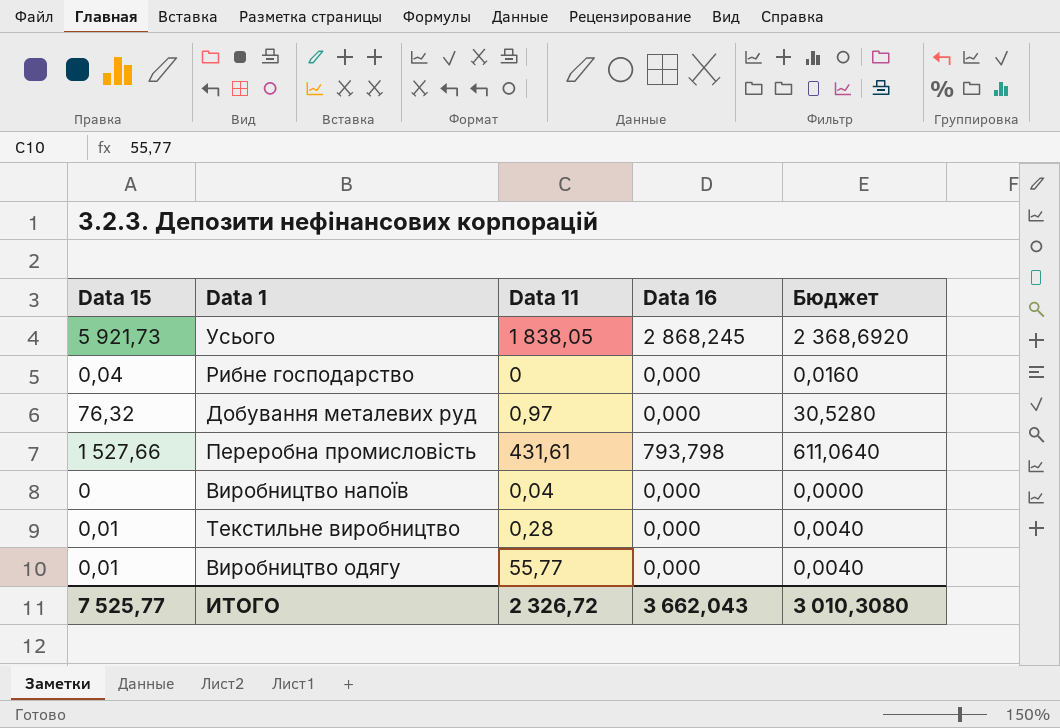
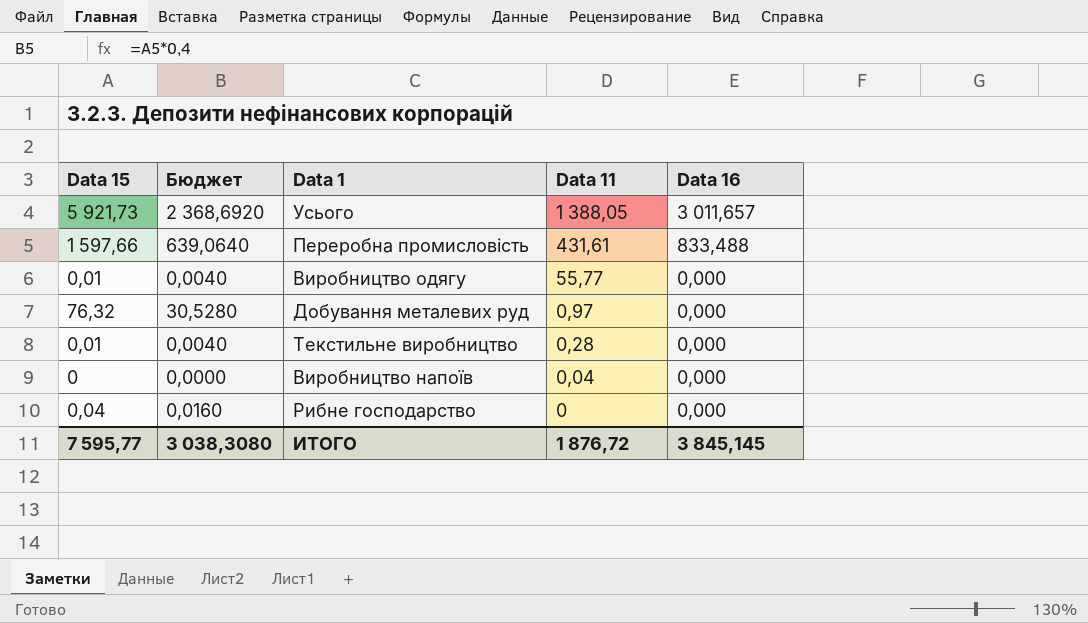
row order: none -> Data 11 descending
column Бюджет | position: 5 -> 2
Усього | Data 11: 1 838,05 -> 1 388,05
Усього | Data 16: 2 868,245 -> 3 011,657
Переробна промисловість | Data 15: 1 527,66 -> 1 597,66
Переробна промисловість | Бюджет: 611,0640 -> 639,0640
Переробна промисловість | Data 16: 793,798 -> 833,488
ИТОГО | Data 15: 7 525,77 -> 7 595,77
ИТОГО | Бюджет: 3 010,3080 -> 3 038,3080
ИТОГО | Data 11: 2 326,72 -> 1 876,72
ИТОГО | Data 16: 3 662,043 -> 3 845,145

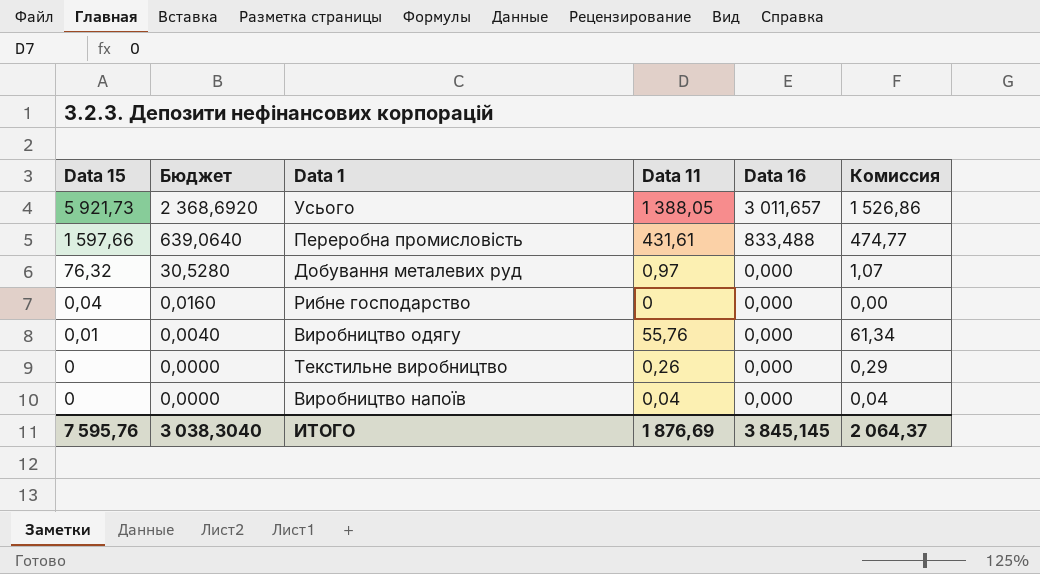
row order: Data 11 descending -> Data 15 descending
column Комиссия | formula: none -> [Data 11] * 1,1
Виробництво одягу | Data 11: 55,77 -> 55,76
Текстильне виробництво | Data 15: 0,01 -> 0
Текстильне виробництво | Бюджет: 0,0040 -> 0,0000
Текстильне виробництво | Data 11: 0,28 -> 0,26
ИТОГО | Data 15: 7 595,77 -> 7 595,76
ИТОГО | Бюджет: 3 038,3080 -> 3 038,3040
ИТОГО | Data 11: 1 876,72 -> 1 876,69

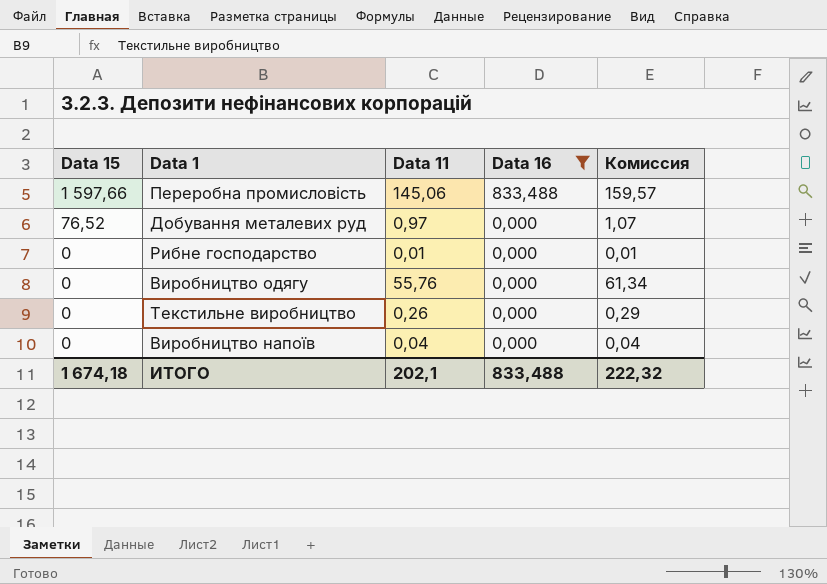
filter: none -> Data 16 != 3 011,657
column Бюджет | formula: [Data 15] * 0,4 -> none
Переробна промисловість | Data 11: 431,61 -> 145,06
Переробна промисловість | Комиссия: 474,77 -> 159,57
Добування металевих руд | Data 15: 76,32 -> 76,52
Рибне господарство | Data 15: 0,04 -> 0
Рибне господарство | Data 11: 0 -> 0,01
Рибне господарство | Комиссия: 0,00 -> 0,01
Виробництво одягу | Data 15: 0,01 -> 0
ИТОГО | Data 15: 7 595,76 -> 1 674,18
ИТОГО | Data 11: 1 876,69 -> 202,1
ИТОГО | Data 16: 3 845,145 -> 833,488
ИТОГО | Комиссия: 2 064,37 -> 222,32

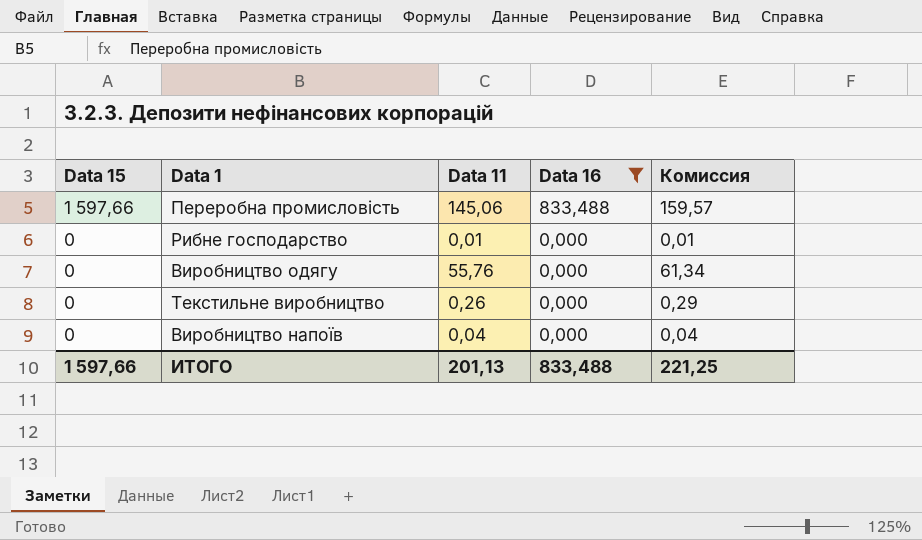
row Добування металевих руд: 76,52 | 0,97 | 0,000 | 1,07 -> none
ИТОГО | Data 15: 1 674,18 -> 1 597,66
ИТОГО | Data 11: 202,1 -> 201,13
ИТОГО | Комиссия: 222,32 -> 221,25

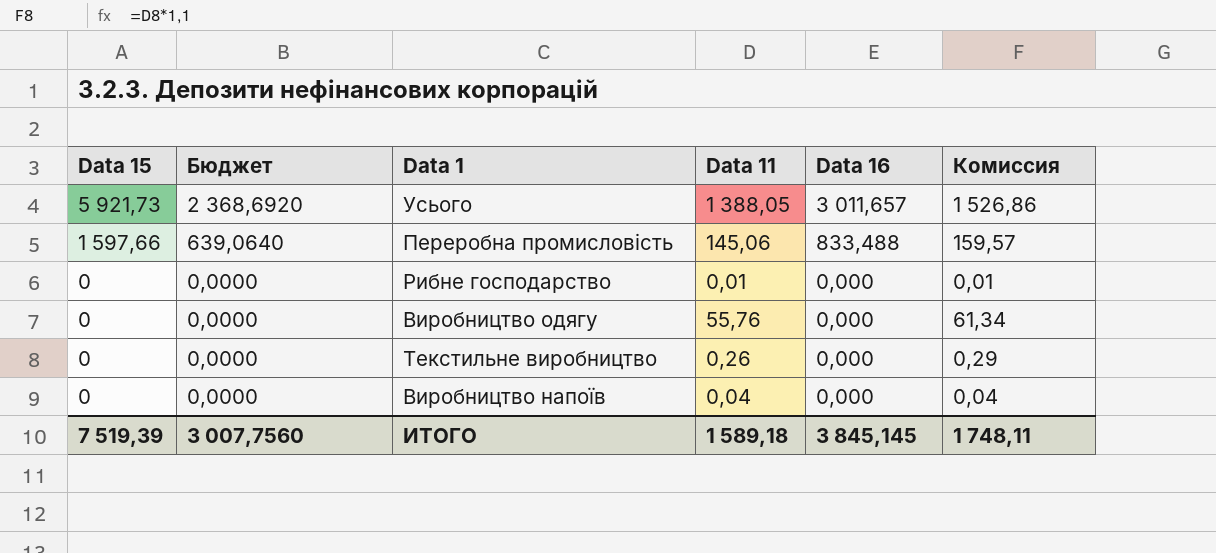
filter: Data 16 != 3 011,657 -> none
column Бюджет | formula: none -> [Data 15] * 0,4
ИТОГО | Data 15: 1 597,66 -> 7 519,39
ИТОГО | Data 11: 201,13 -> 1 589,18
ИТОГО | Data 16: 833,488 -> 3 845,145
ИТОГО | Комиссия: 221,25 -> 1 748,11

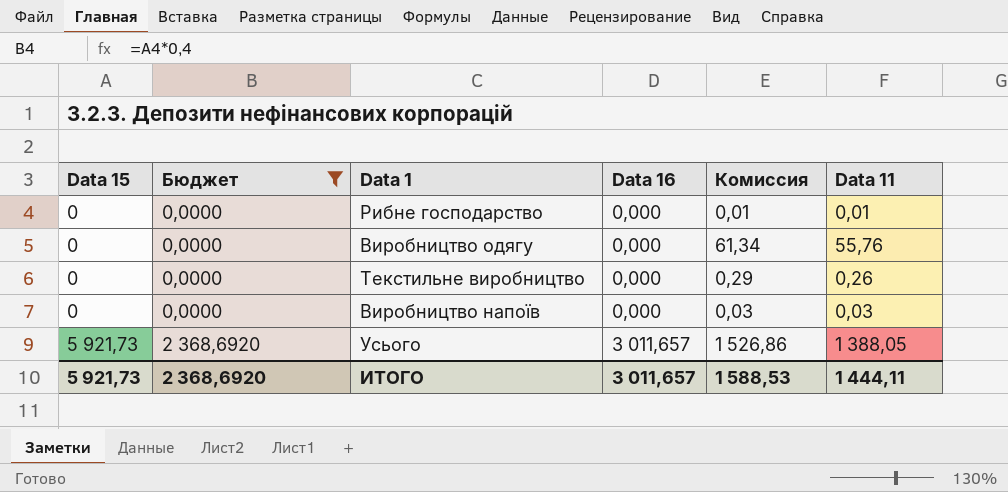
filter: none -> Бюджет != 639,0640
row order: Data 15 descending -> Data 15 ascending
column Data 11 | position: 4 -> 6
Виробництво напоїв | Комиссия: 0,04 -> 0,03
Виробництво напоїв | Data 11: 0,04 -> 0,03
ИТОГО | Data 15: 7 519,39 -> 5 921,73
ИТОГО | Бюджет: 3 007,7560 -> 2 368,6920
ИТОГО | Data 16: 3 845,145 -> 3 011,657
ИТОГО | Комиссия: 1 748,11 -> 1 588,53
ИТОГО | Data 11: 1 589,18 -> 1 444,11

